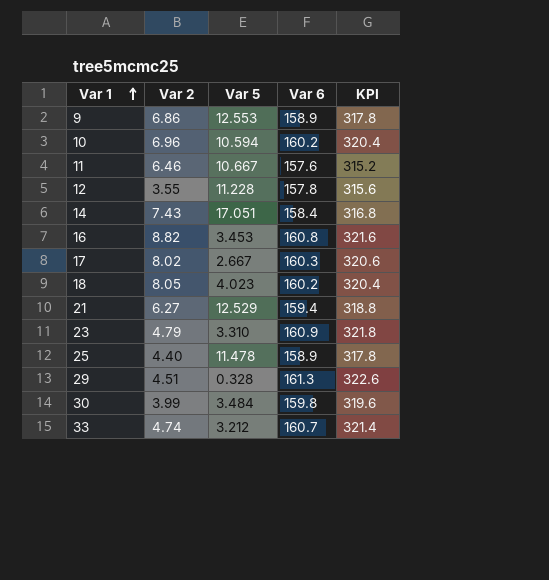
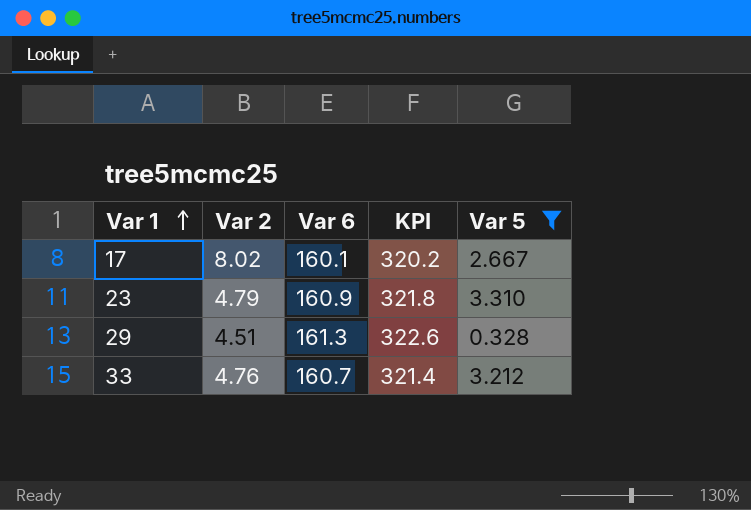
filter: none -> Var 5 <= 3.310
column Var 5 | position: 3 -> 5
17 | Var 6: 160.3 -> 160.1
17 | KPI: 320.6 -> 320.2
33 | Var 2: 4.74 -> 4.76

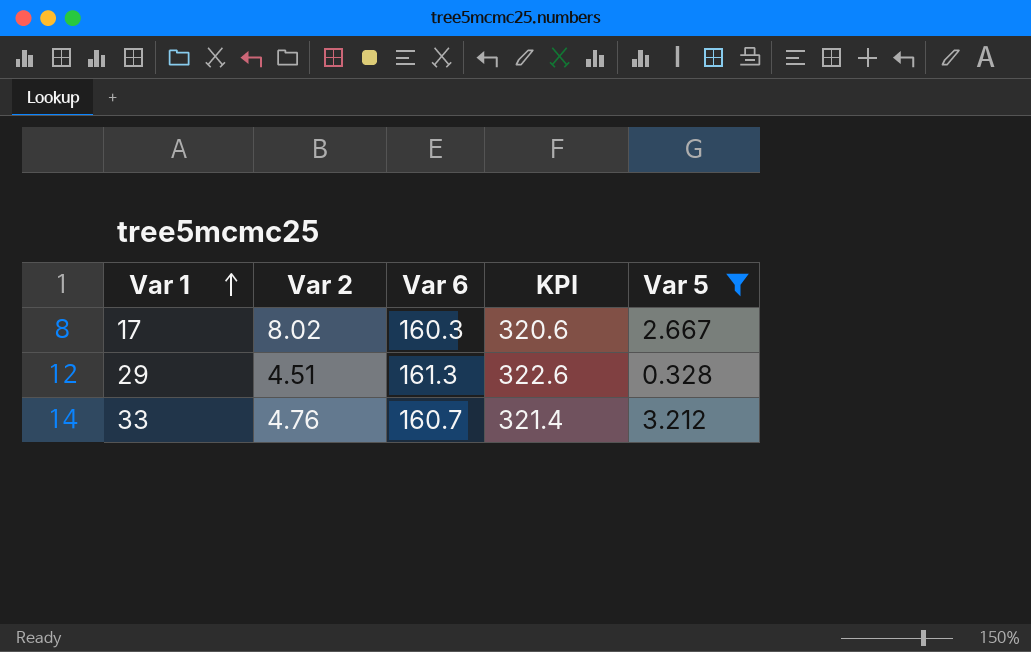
row 23: 4.79 | 160.9 | 321.8 | 3.310 -> none
17 | Var 6: 160.1 -> 160.3
17 | KPI: 320.2 -> 320.6

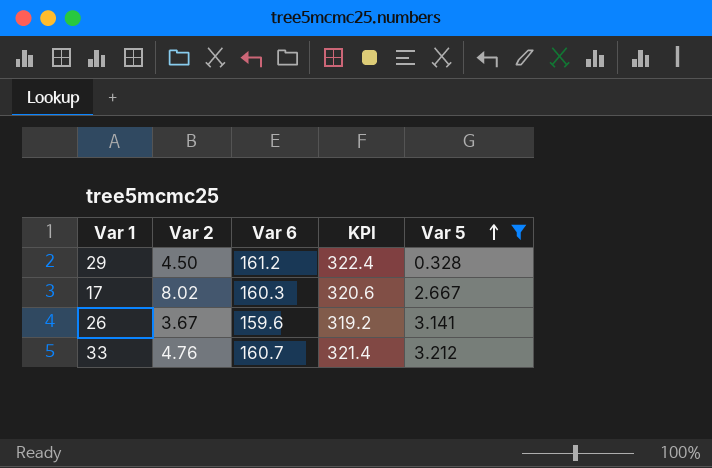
row order: Var 1 ascending -> Var 5 ascending
29 | Var 2: 4.51 -> 4.50
29 | Var 6: 161.3 -> 161.2
29 | KPI: 322.6 -> 322.4
row 26: none -> 3.67 | 159.6 | 319.2 | 3.141

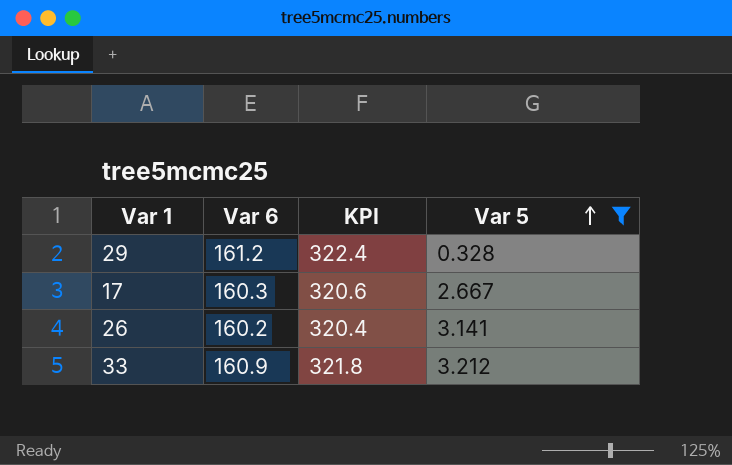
column Var 2 | position: 2 -> none
26 | Var 6: 159.6 -> 160.2
26 | KPI: 319.2 -> 320.4
33 | Var 6: 160.7 -> 160.9
33 | KPI: 321.4 -> 321.8

